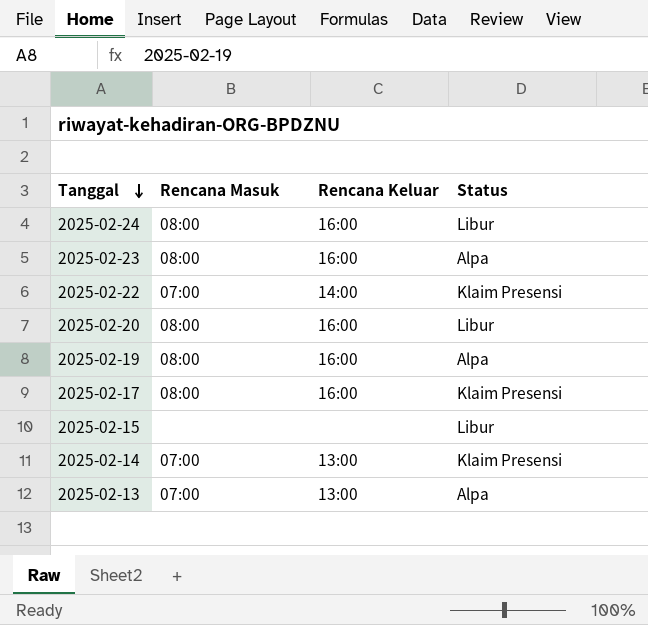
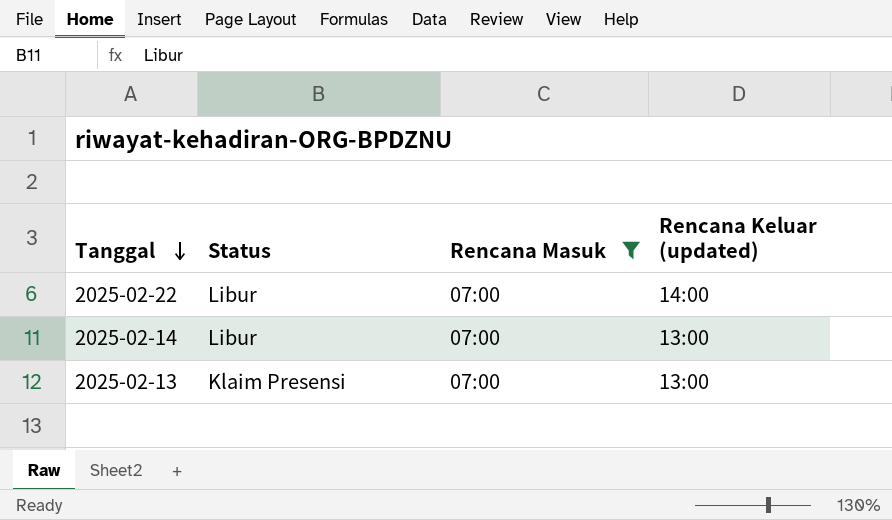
filter: none -> Rencana Masuk = 07:00
column Status | position: 4 -> 2
column name: Rencana Keluar -> Rencana Keluar (updated)
2025-02-22 | Status: Klaim Presensi -> Libur
2025-02-14 | Status: Klaim Presensi -> Libur
2025-02-13 | Status: Alpa -> Klaim Presensi

